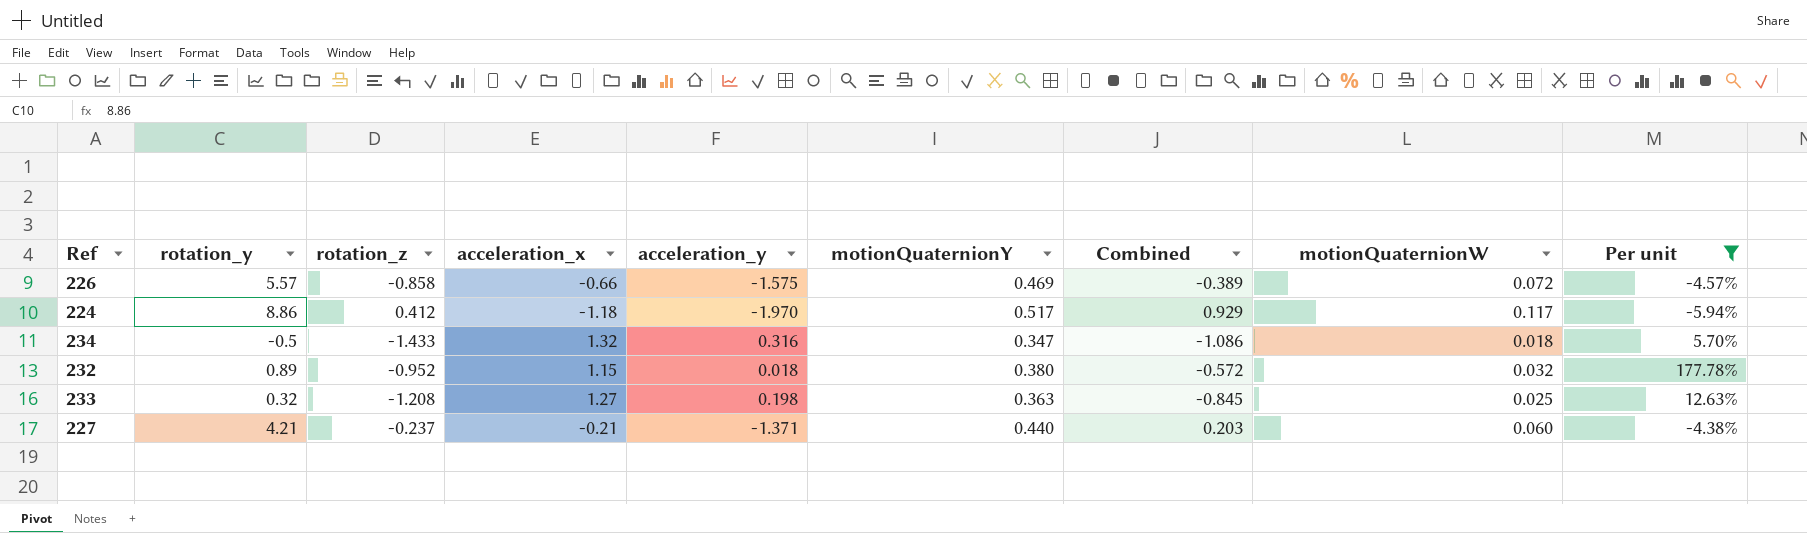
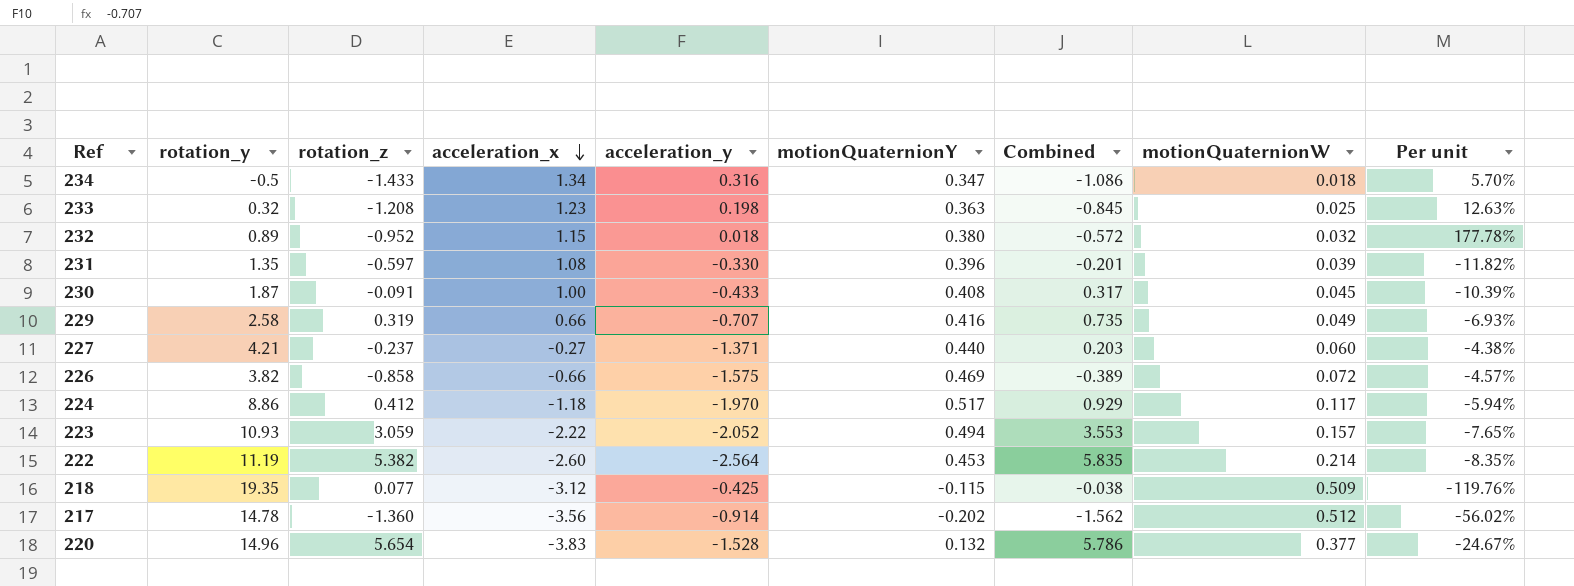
filter: Per unit >= -5.94% -> none
row order: none -> acceleration_x descending
234 | acceleration_x: 1.32 -> 1.34
233 | acceleration_x: 1.27 -> 1.23
227 | acceleration_x: -0.21 -> -0.27
226 | rotation_y: 5.57 -> 3.82

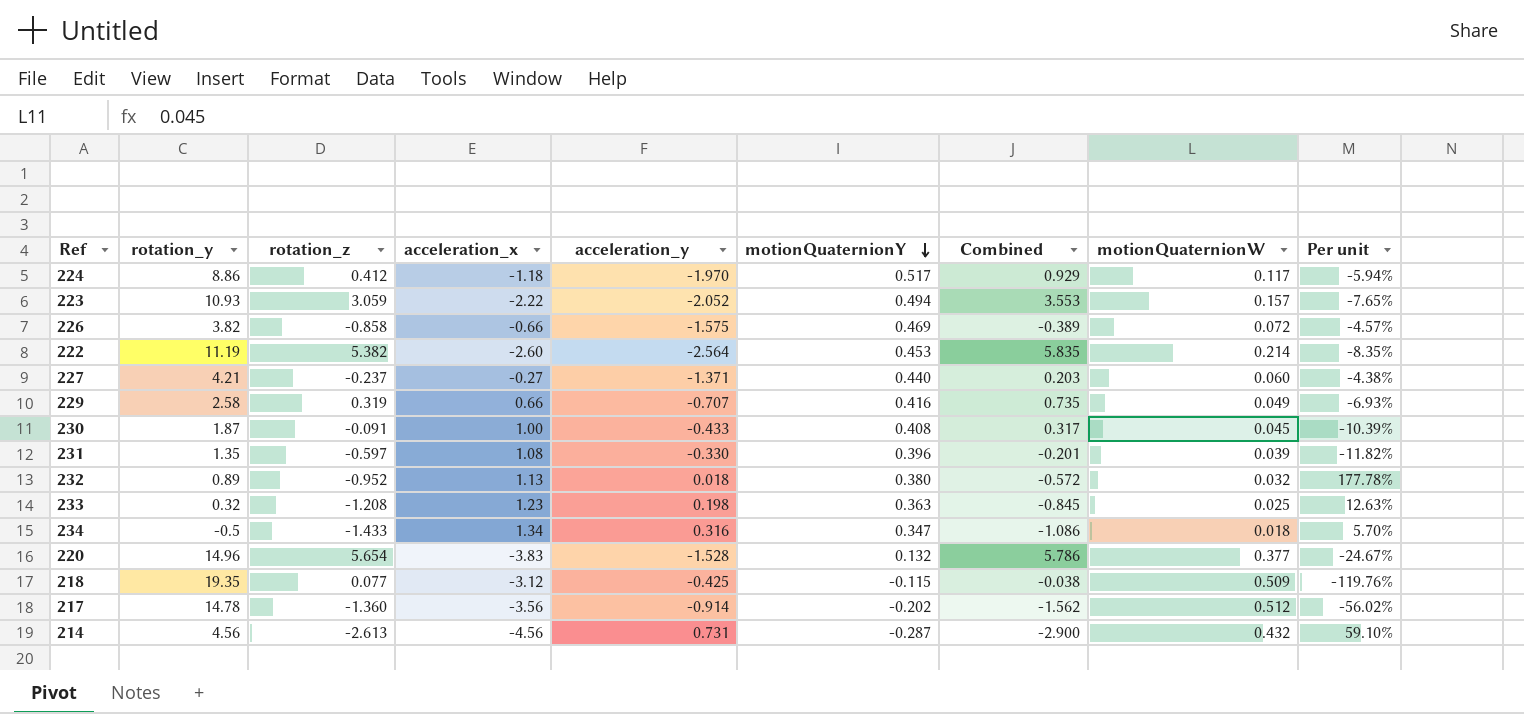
row order: acceleration_x descending -> motionQuaternionY descending
232 | acceleration_x: 1.15 -> 1.13
row 214: none -> 4.56 | -2.613 | -4.56 | 0.731 | -0.287 | -2.900 | 0.432 | 59.10%

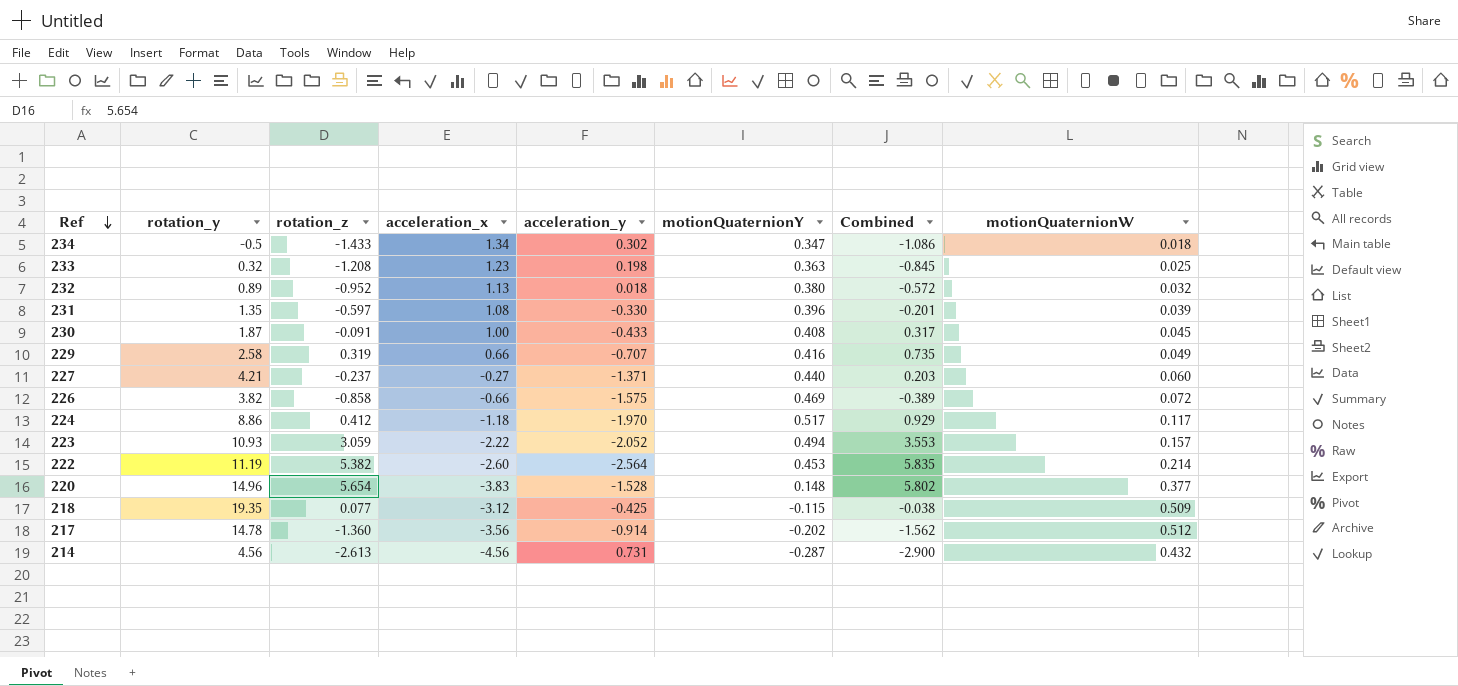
row order: motionQuaternionY descending -> Ref descending
column Per unit | formula: [motionQuaternionW] / [acceleration_y] -> none
234 | acceleration_y: 0.316 -> 0.302
220 | motionQuaternionY: 0.132 -> 0.148
220 | Combined: 5.786 -> 5.802

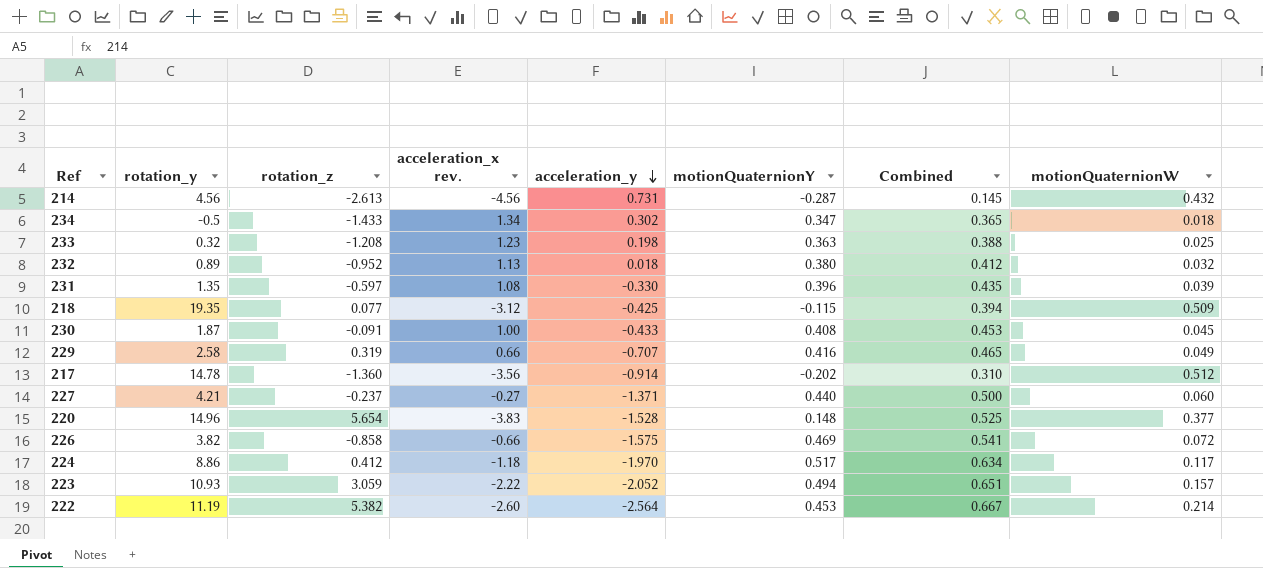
row order: Ref descending -> acceleration_y descending
column name: acceleration_x -> acceleration_x rev.
column Combined | formula: [rotation_z] + [motionQuaternionY] -> [motionQuaternionY] + [motionQuaternionW]

